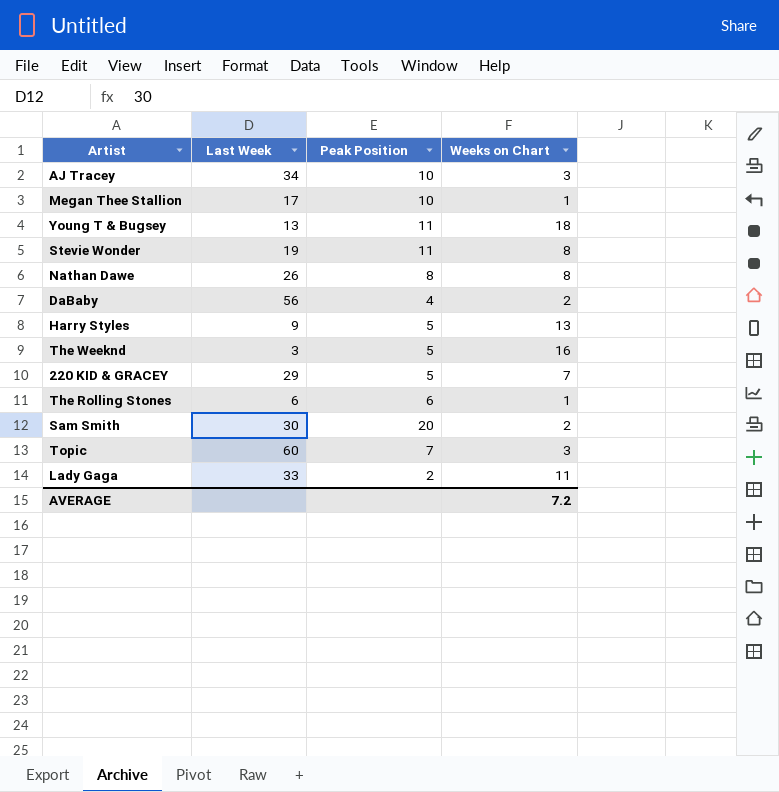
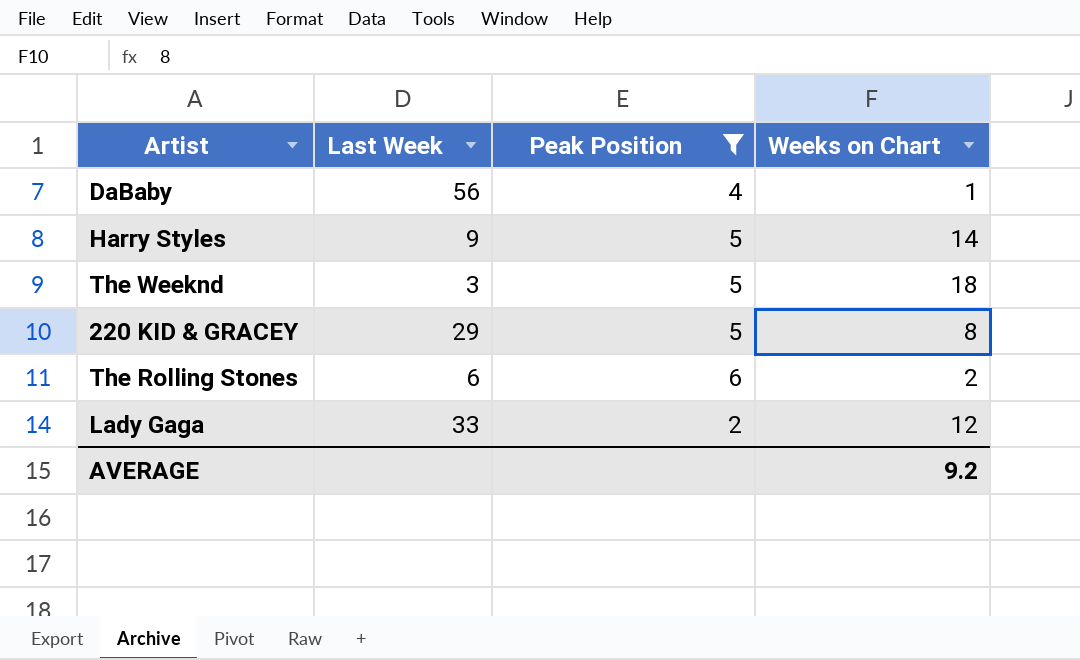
filter: none -> Peak Position <= 6
DaBaby | Weeks on Chart: 2 -> 1
Harry Styles | Weeks on Chart: 13 -> 14
The Weeknd | Weeks on Chart: 16 -> 18
220 KID & GRACEY | Weeks on Chart: 7 -> 8
The Rolling Stones | Weeks on Chart: 1 -> 2
Lady Gaga | Weeks on Chart: 11 -> 12
AVERAGE | Weeks on Chart: 7.2 -> 9.2

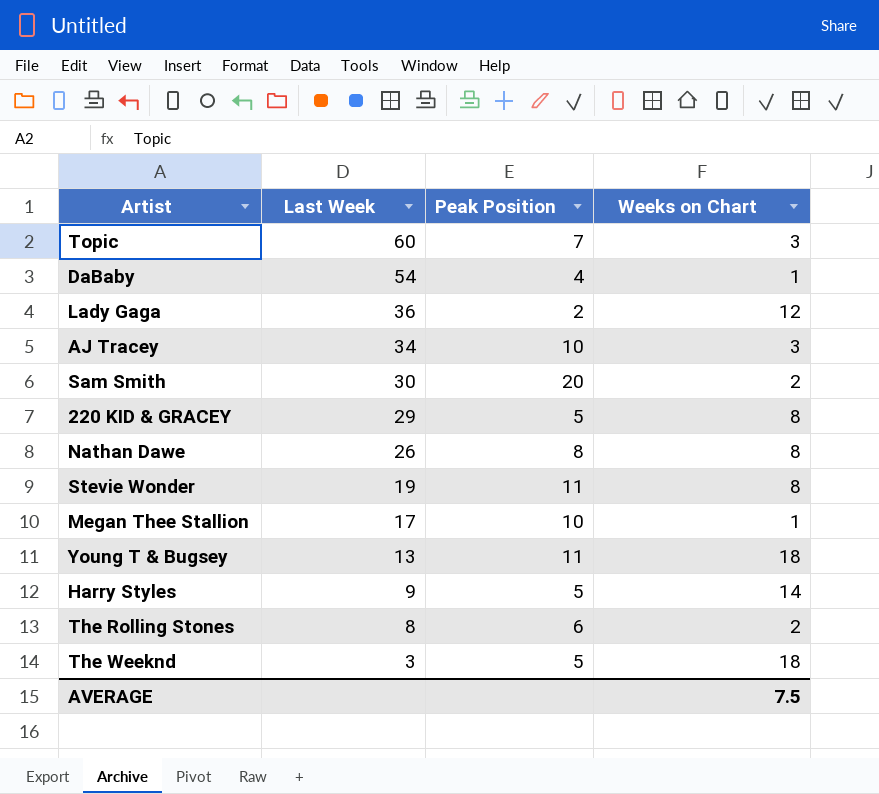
filter: Peak Position <= 6 -> none
row order: none -> Last Week descending
DaBaby | Last Week: 56 -> 54
Lady Gaga | Last Week: 33 -> 36
The Rolling Stones | Last Week: 6 -> 8
AVERAGE | Weeks on Chart: 9.2 -> 7.5

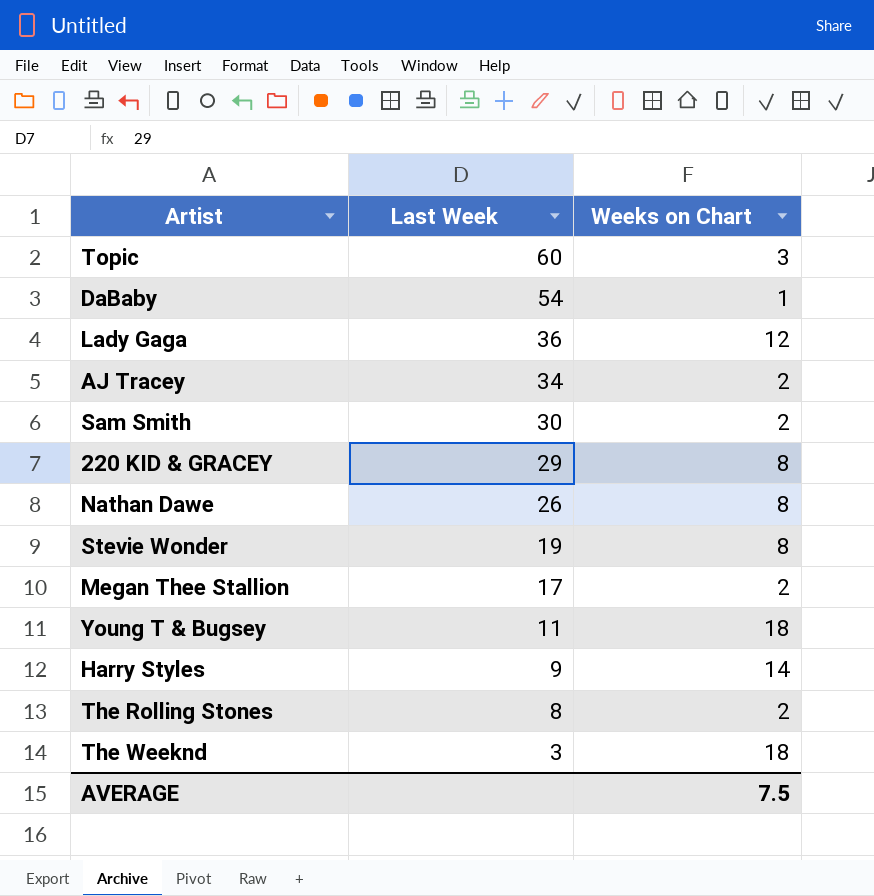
column Peak Position | position: 3 -> none
AJ Tracey | Weeks on Chart: 3 -> 2
Megan Thee Stallion | Weeks on Chart: 1 -> 2
Young T & Bugsey | Last Week: 13 -> 11

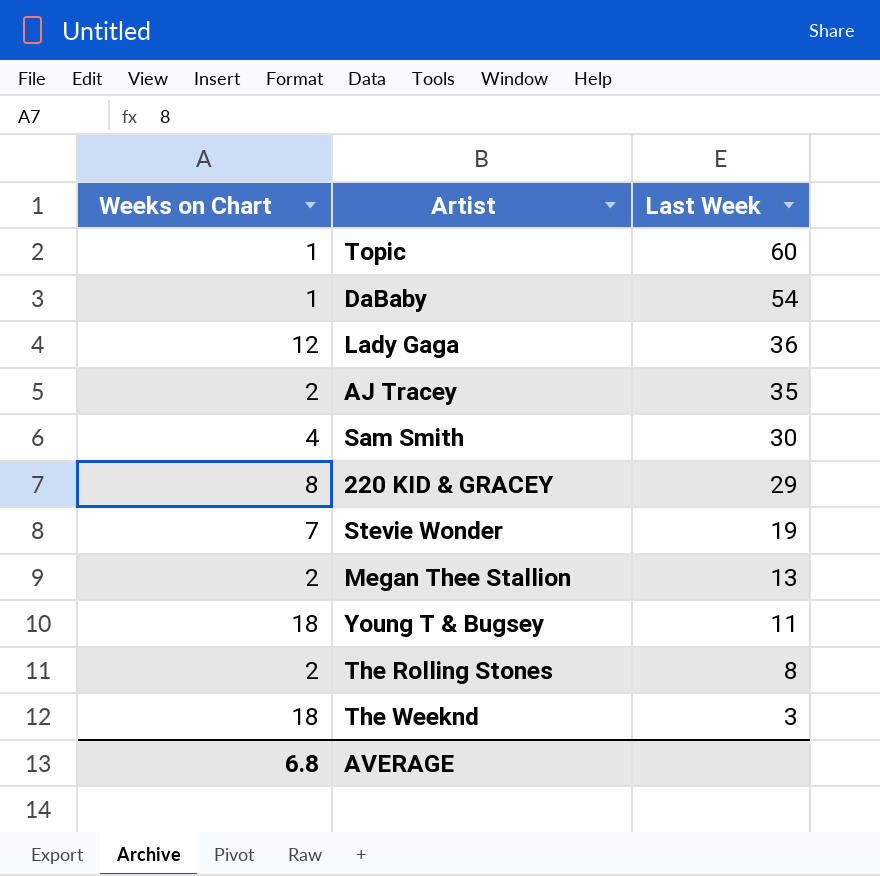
column Weeks on Chart | position: 3 -> 1
row Nathan Dawe: 26 | 8 -> none
row Harry Styles: 9 | 14 -> none
Topic | Weeks on Chart: 3 -> 1
AJ Tracey | Last Week: 34 -> 35
Sam Smith | Weeks on Chart: 2 -> 4
Stevie Wonder | Weeks on Chart: 8 -> 7
Megan Thee Stallion | Last Week: 17 -> 13
AVERAGE | Weeks on Chart: 7.5 -> 6.8

